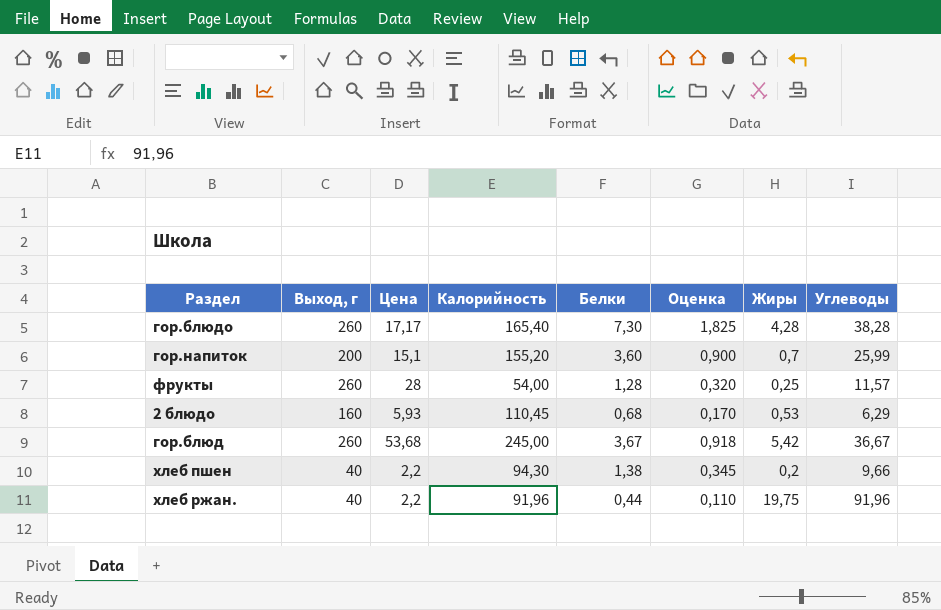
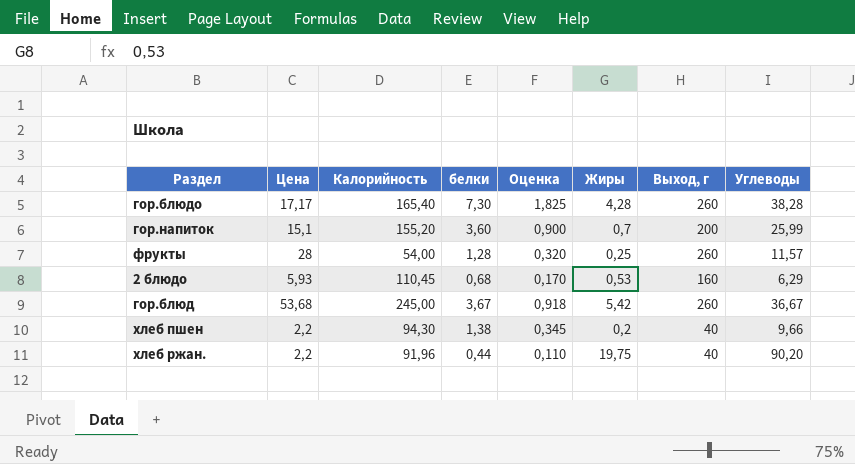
column name: Белки -> белки
column Выход, г | position: 2 -> 7
хлеб ржан. | Углеводы: 91,96 -> 90,20

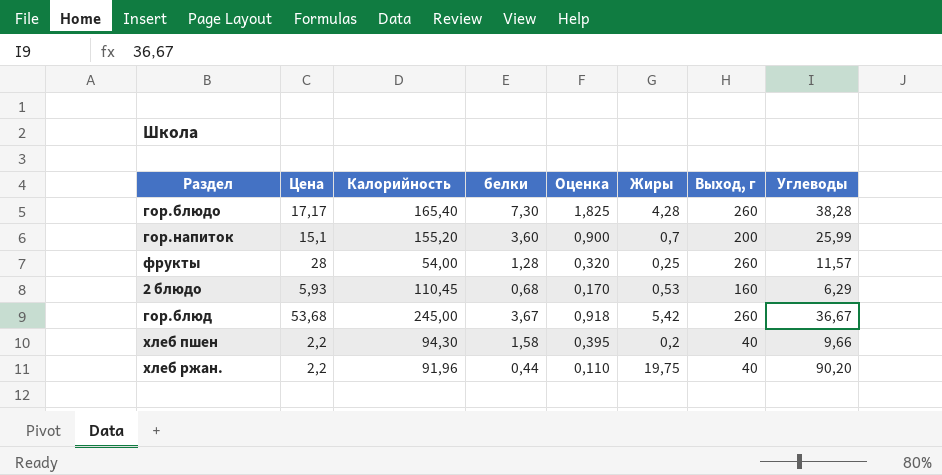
хлеб пшен | белки: 1,38 -> 1,58
хлеб пшен | Оценка: 0,345 -> 0,395

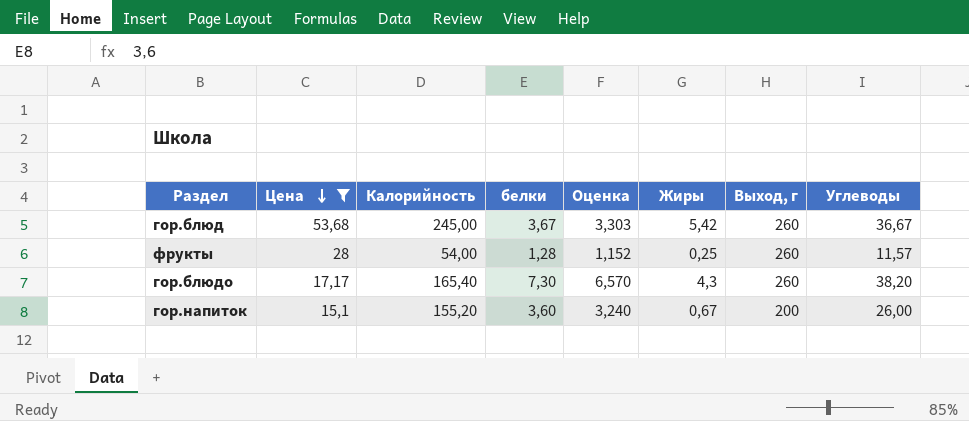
filter: none -> Цена >= 15,1
row order: none -> Цена descending
column Оценка | formula: [белки] * 0,25 -> [белки] * 0,9
гор.блюдо | Жиры: 4,28 -> 4,3
гор.блюдо | Углеводы: 38,28 -> 38,20
гор.напиток | Жиры: 0,7 -> 0,67
гор.напиток | Углеводы: 25,99 -> 26,00

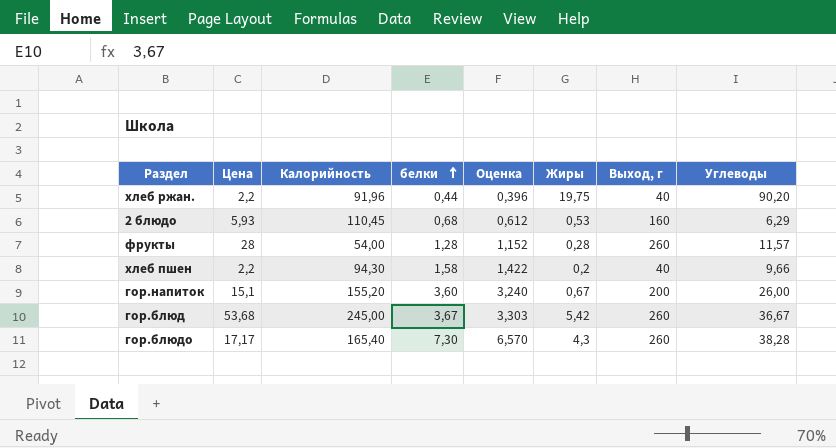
filter: Цена >= 15,1 -> none
row order: Цена descending -> белки ascending
фрукты | Жиры: 0,25 -> 0,28
гор.блюдо | Углеводы: 38,20 -> 38,28

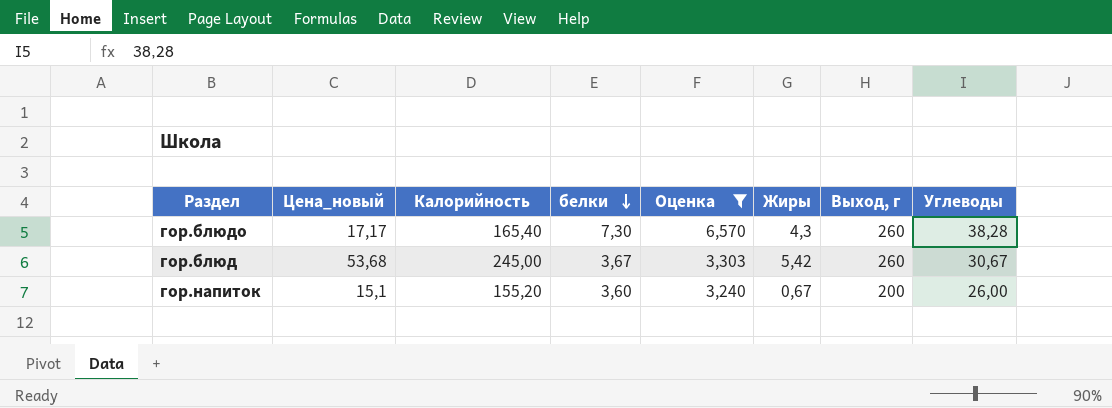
filter: none -> Оценка >= 3,240
row order: белки ascending -> белки descending
column name: Цена -> Цена_новый
гор.блюд | Углеводы: 36,67 -> 30,67

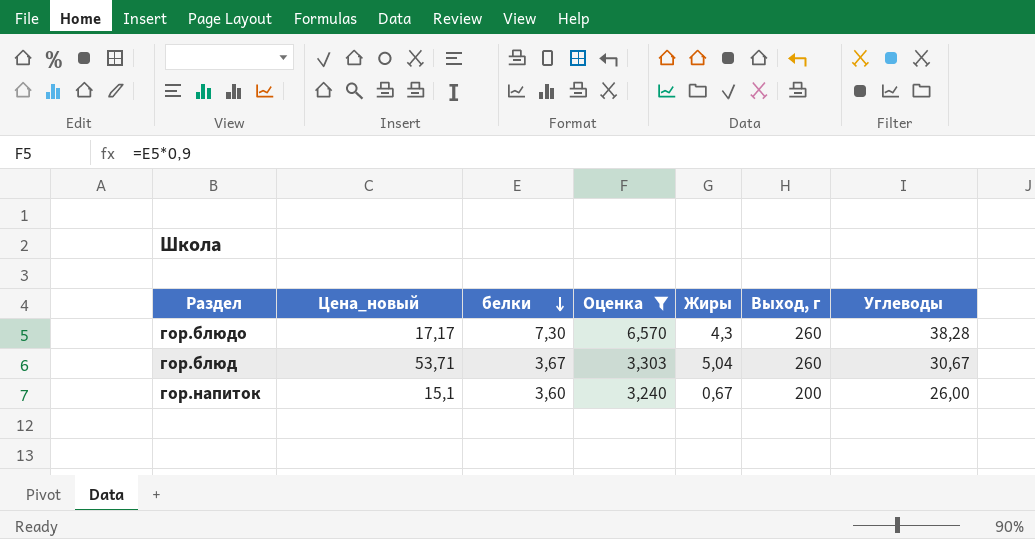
column Калорийность | position: 3 -> none
гор.блюд | Цена_новый: 53,68 -> 53,71
гор.блюд | Жиры: 5,42 -> 5,04

